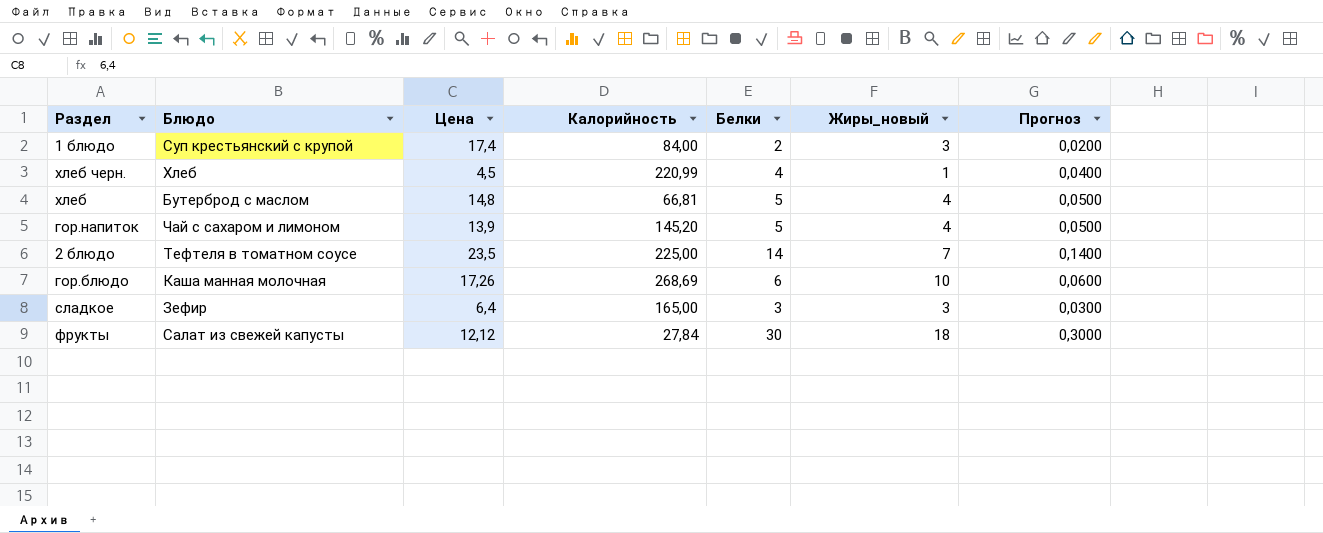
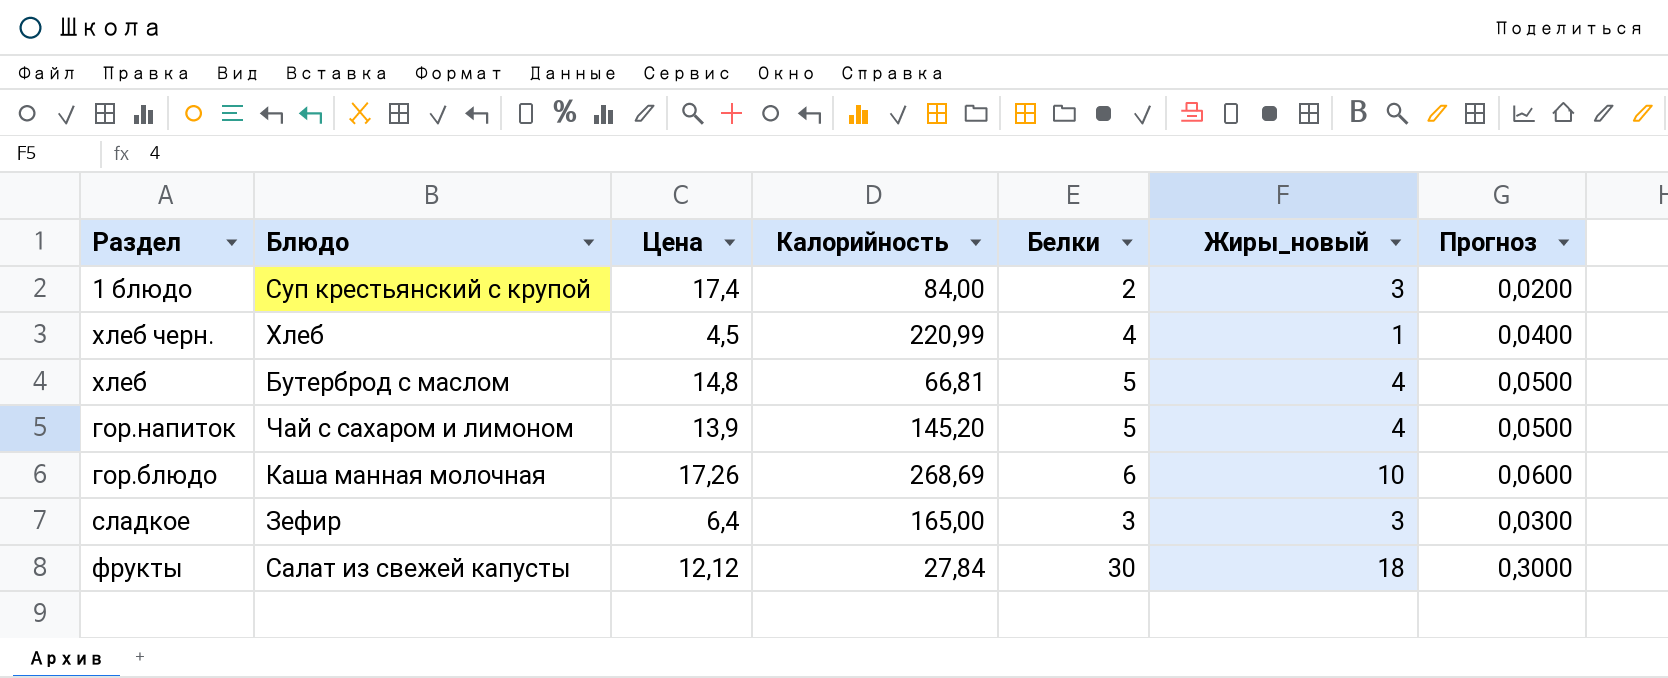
row 2 блюдо: Тефтеля в томатном соусе | 23,5 | 225,00 | 14 | 7 | 0,1400 -> none

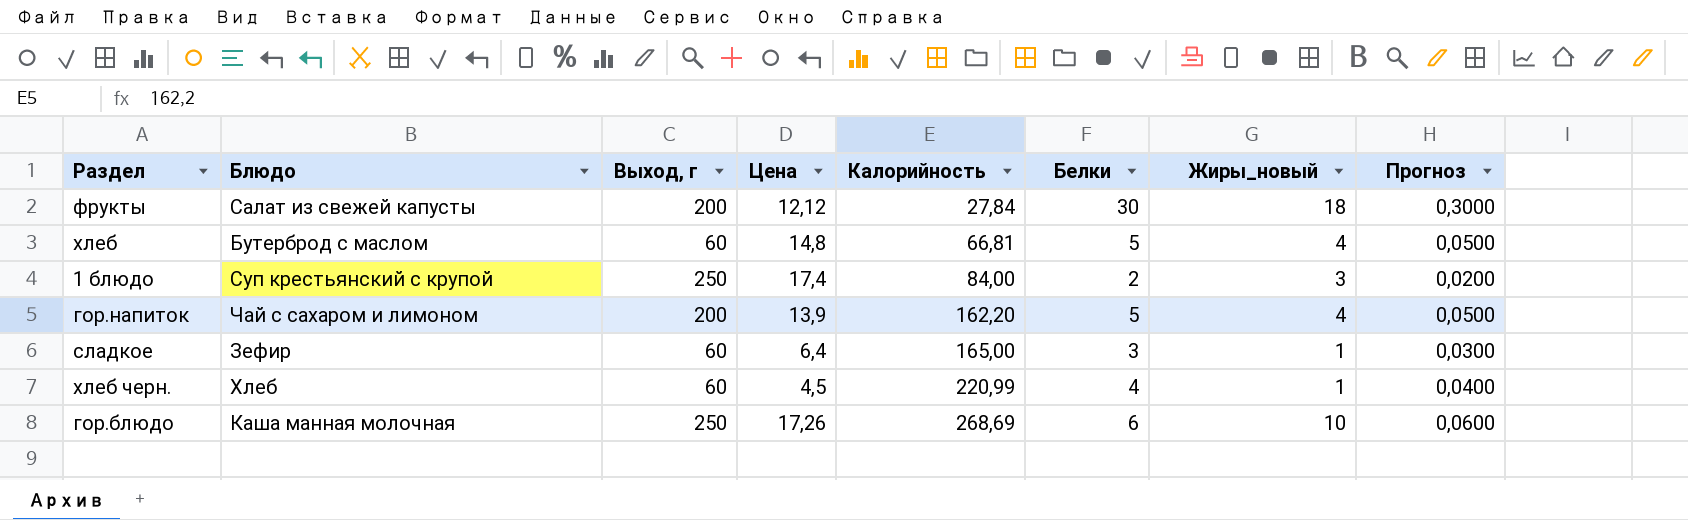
row order: none -> Калорийность ascending
column Выход, г | position: none -> 3
гор.напиток | Калорийность: 145,20 -> 162,20
сладкое | Жиры_новый: 3 -> 1

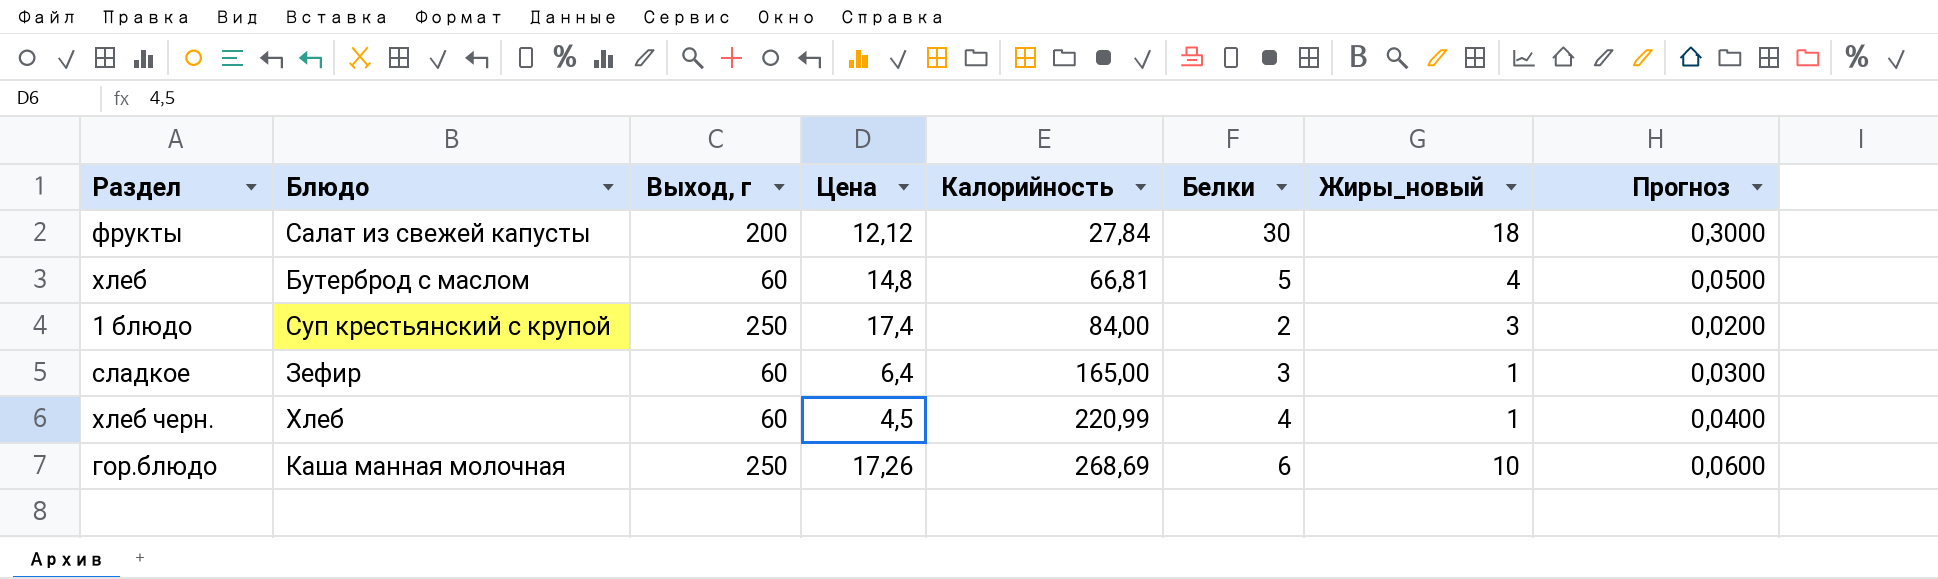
row гор.напиток: Чай с сахаром и лимоном | 200 | 13,9 | 162,20 | 5 | 4 | 0,0500 -> none

